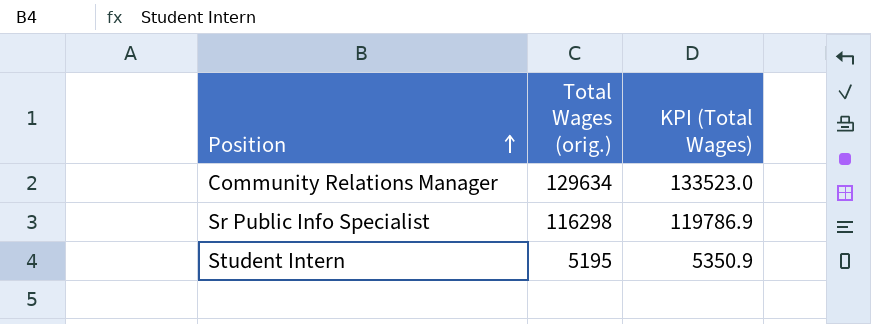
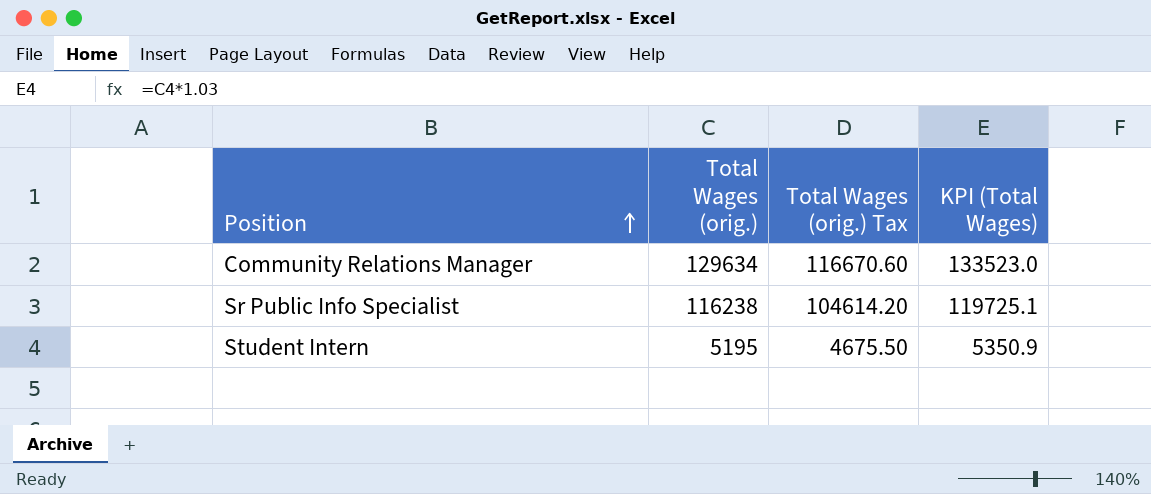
column Total Wages (orig.) Tax | formula: none -> [Total Wages (orig.)] * 0.9
Sr Public Info Specialist | Total Wages (orig.): 116298 -> 116238
Sr Public Info Specialist | KPI (Total Wages): 119786.9 -> 119725.1

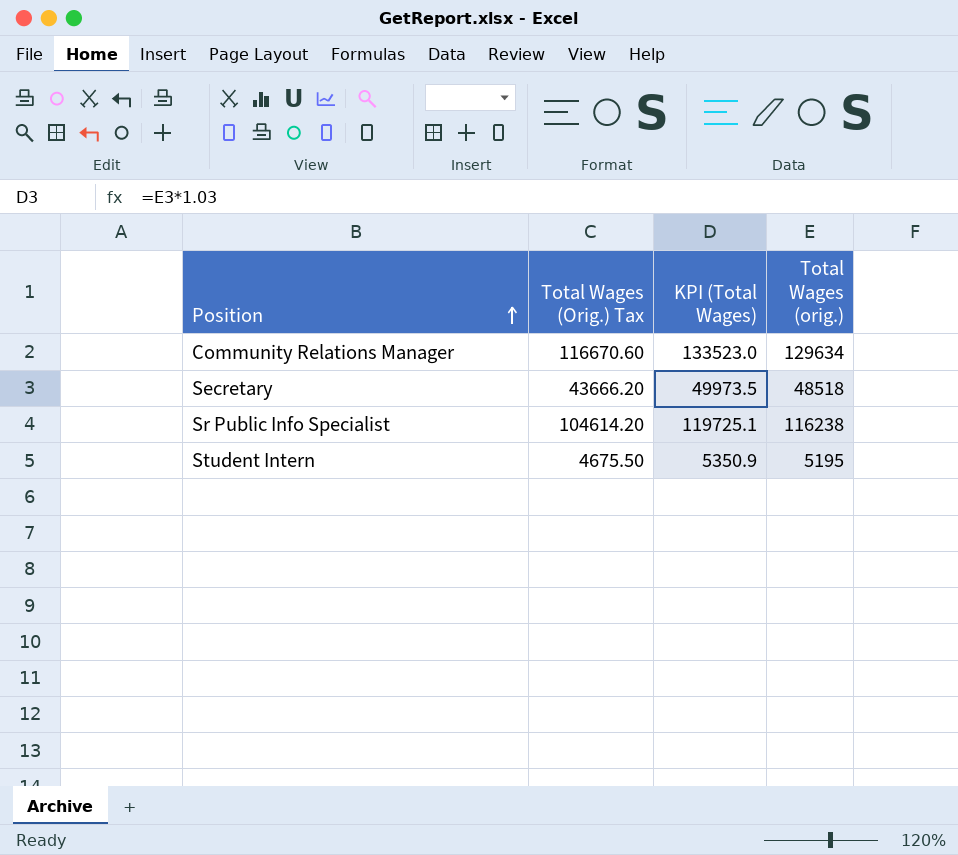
column name: Total Wages (orig.) Tax -> Total Wages (Orig.) Tax
column Total Wages (orig.) | position: 2 -> 4
row Secretary: none -> 43666.20 | 49973.5 | 48518

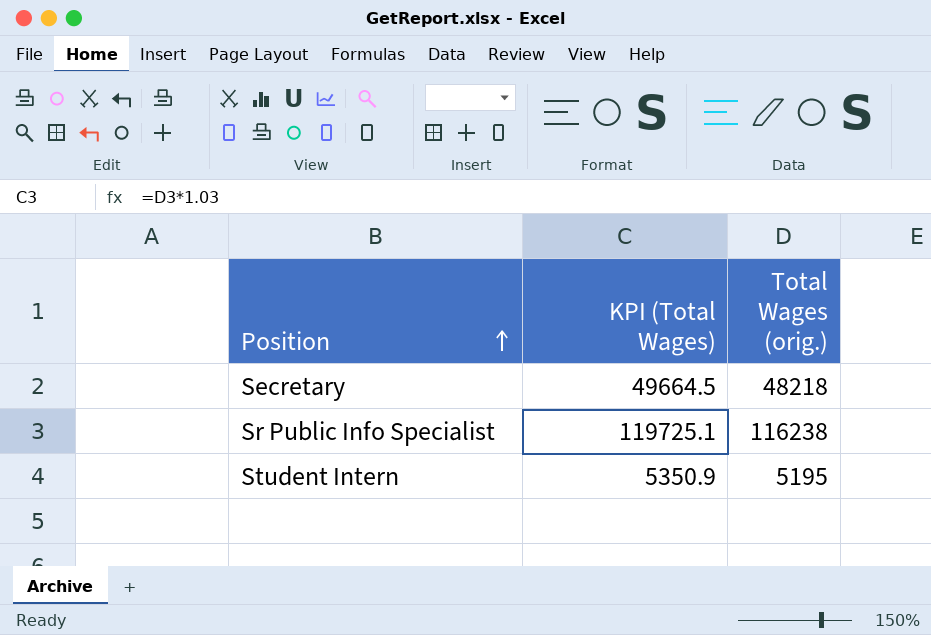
column Total Wages (Orig.) Tax | formula: [Total Wages (orig.)] * 0.9 -> none
row Community Relations Manager: 116670.60 | 133523.0 | 129634 -> none
Secretary | KPI (Total Wages): 49973.5 -> 49664.5
Secretary | Total Wages (orig.): 48518 -> 48218

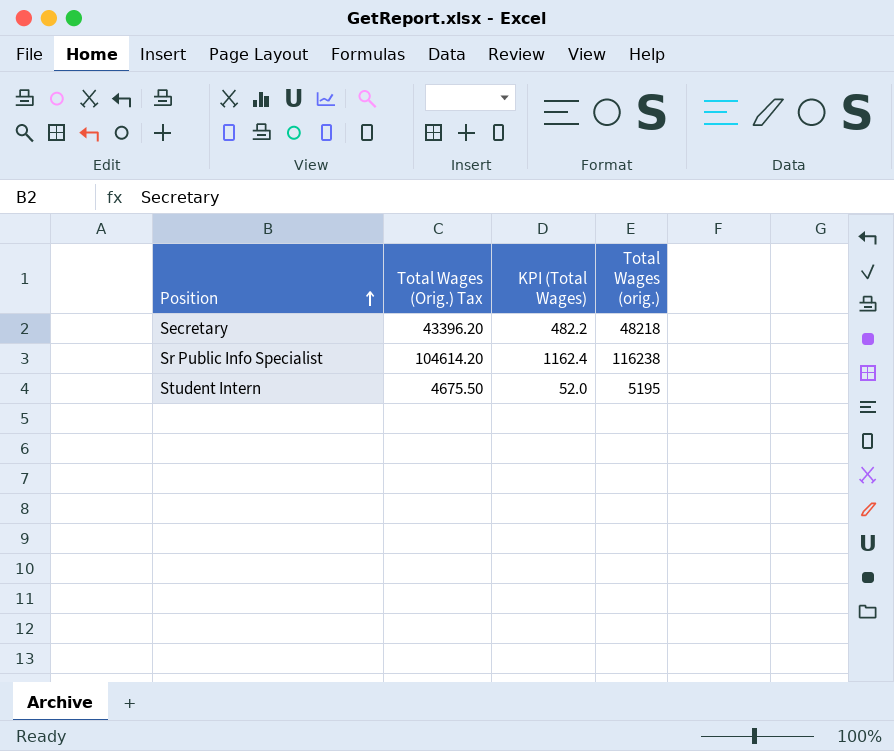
column Total Wages (Orig.) Tax | formula: none -> [Total Wages (orig.)] * 0.9
column KPI (Total Wages) | formula: [Total Wages (orig.)] * 1.03 -> [Total Wages (orig.)] * 0.01

